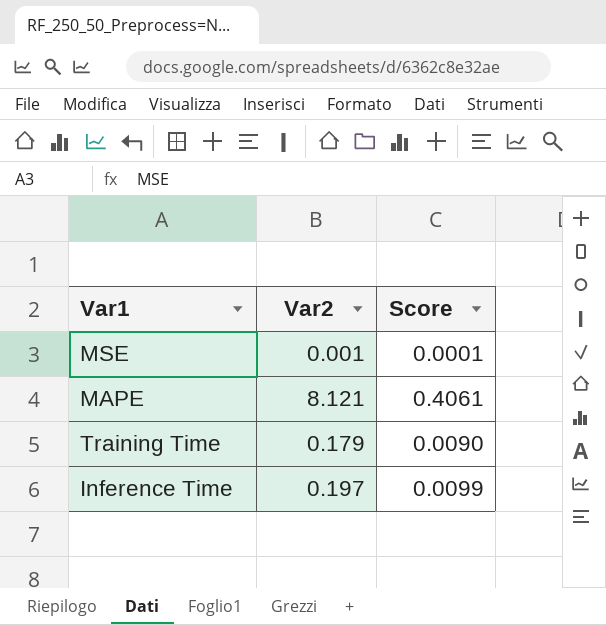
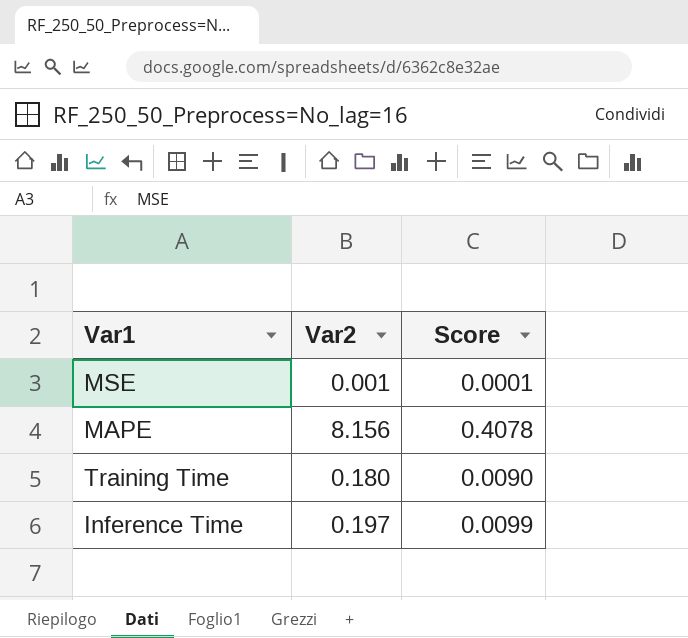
MAPE | Var2: 8.121 -> 8.156
MAPE | Score: 0.4061 -> 0.4078
Training Time | Var2: 0.179 -> 0.180

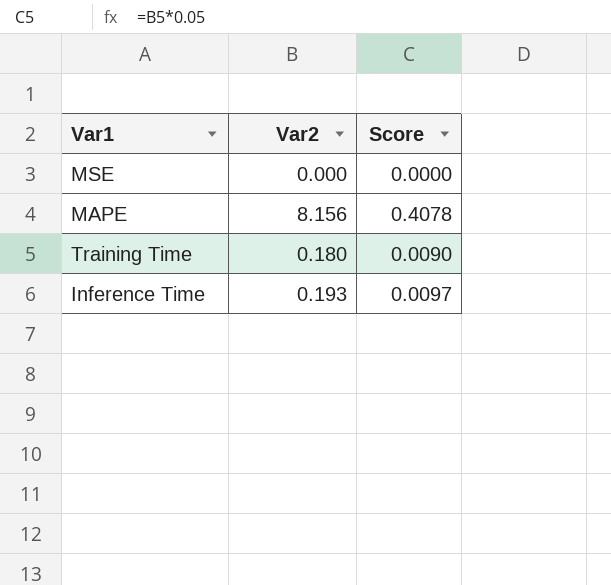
MSE | Var2: 0.001 -> 0.000
MSE | Score: 0.0001 -> 0.0000
Inference Time | Var2: 0.197 -> 0.193
Inference Time | Score: 0.0099 -> 0.0097

